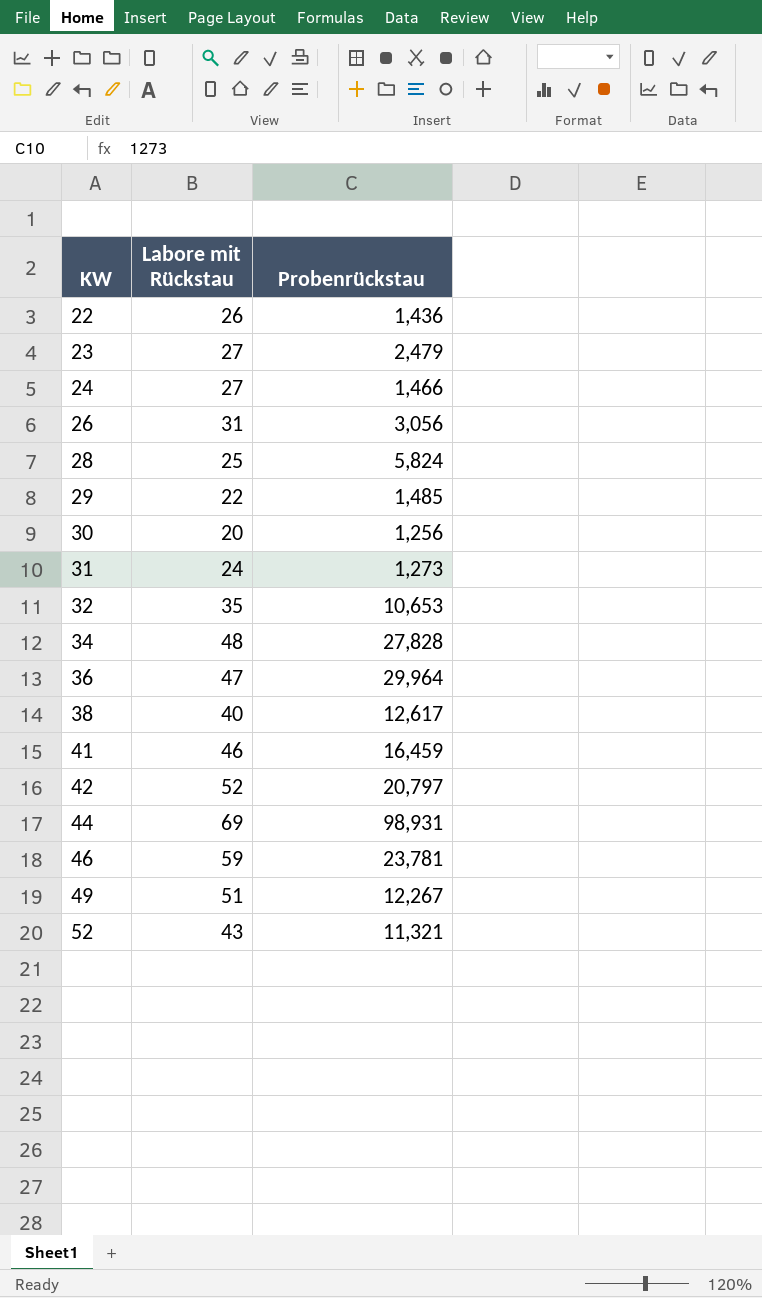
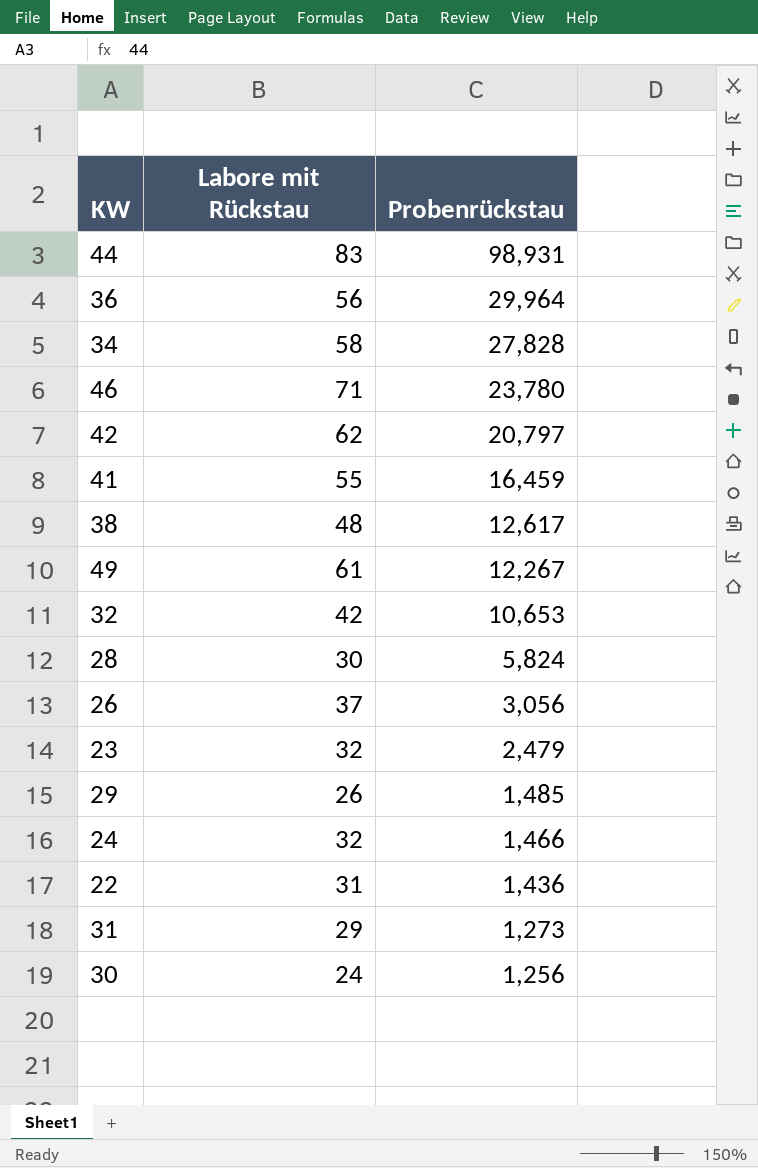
row order: KW ascending -> Probenrückstau descending
row 52: 43 | 11,321 -> none
44 | Labore mit Rückstau: 69 -> 83
36 | Labore mit Rückstau: 47 -> 56
34 | Labore mit Rückstau: 48 -> 58
46 | Labore mit Rückstau: 59 -> 71
46 | Probenrückstau: 23,781 -> 23,780
42 | Labore mit Rückstau: 52 -> 62
41 | Labore mit Rückstau: 46 -> 55
38 | Labore mit Rückstau: 40 -> 48
49 | Labore mit Rückstau: 51 -> 61
32 | Labore mit Rückstau: 35 -> 42
28 | Labore mit Rückstau: 25 -> 30
26 | Labore mit Rückstau: 31 -> 37
23 | Labore mit Rückstau: 27 -> 32
29 | Labore mit Rückstau: 22 -> 26
24 | Labore mit Rückstau: 27 -> 32
22 | Labore mit Rückstau: 26 -> 31
31 | Labore mit Rückstau: 24 -> 29
30 | Labore mit Rückstau: 20 -> 24

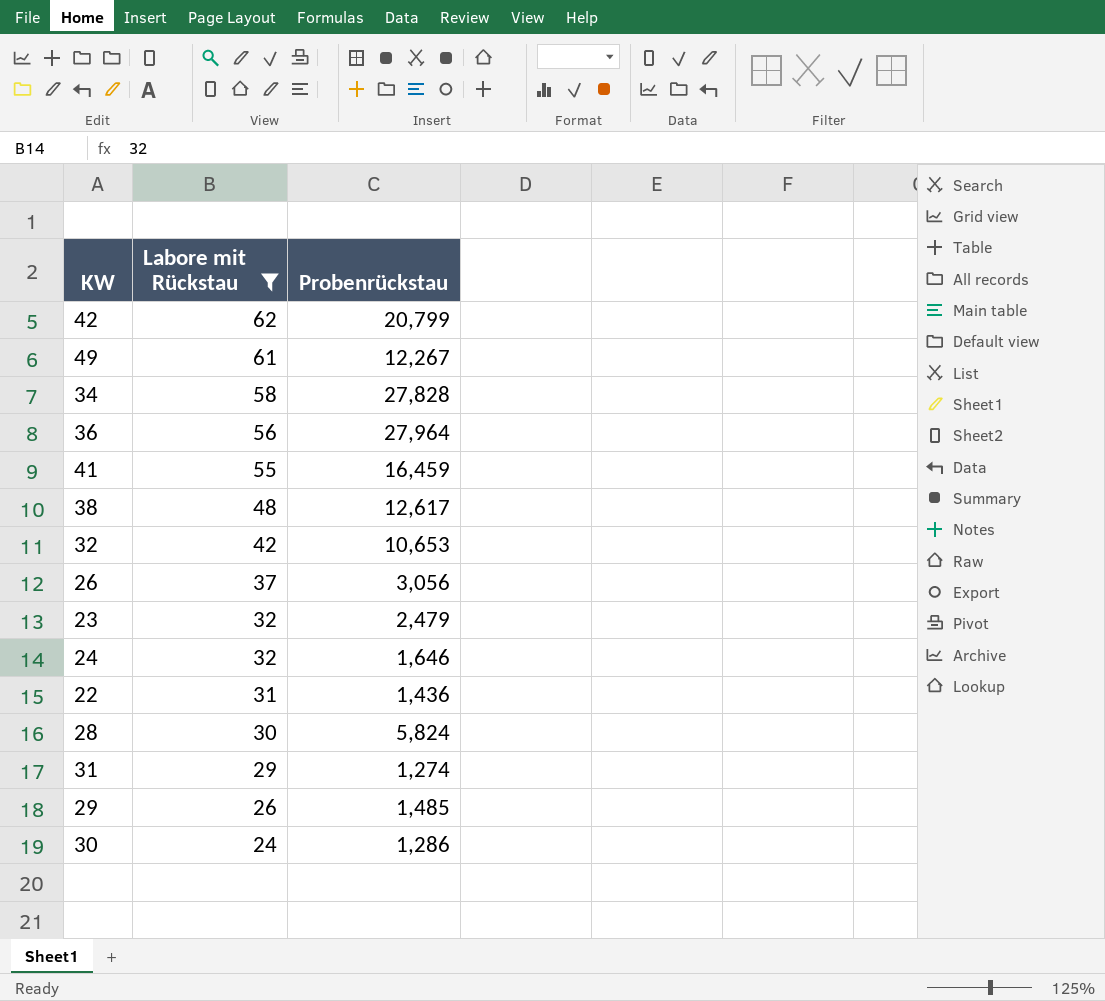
filter: none -> Labore mit Rückstau <= 62
row order: Probenrückstau descending -> Labore mit Rückstau descending
42 | Probenrückstau: 20,797 -> 20,799
36 | Probenrückstau: 29,964 -> 27,964
24 | Probenrückstau: 1,466 -> 1,646
31 | Probenrückstau: 1,273 -> 1,274
30 | Probenrückstau: 1,256 -> 1,286

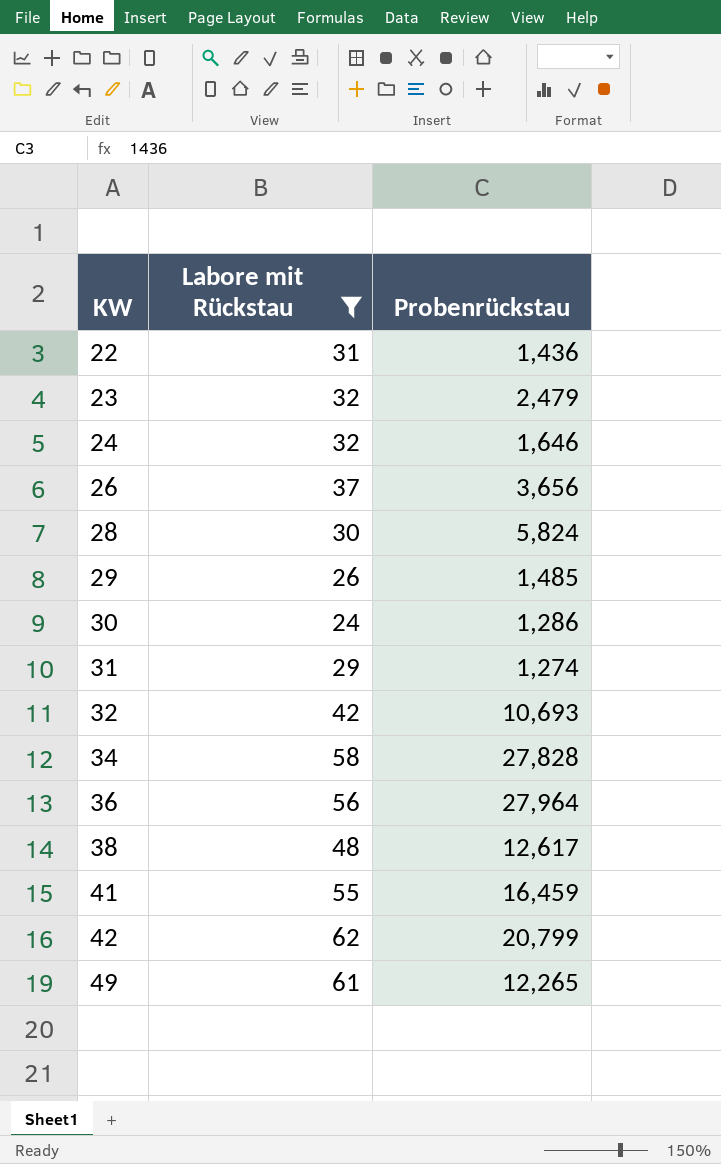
row order: Labore mit Rückstau descending -> KW ascending
26 | Probenrückstau: 3,056 -> 3,656
32 | Probenrückstau: 10,653 -> 10,693
49 | Probenrückstau: 12,267 -> 12,265

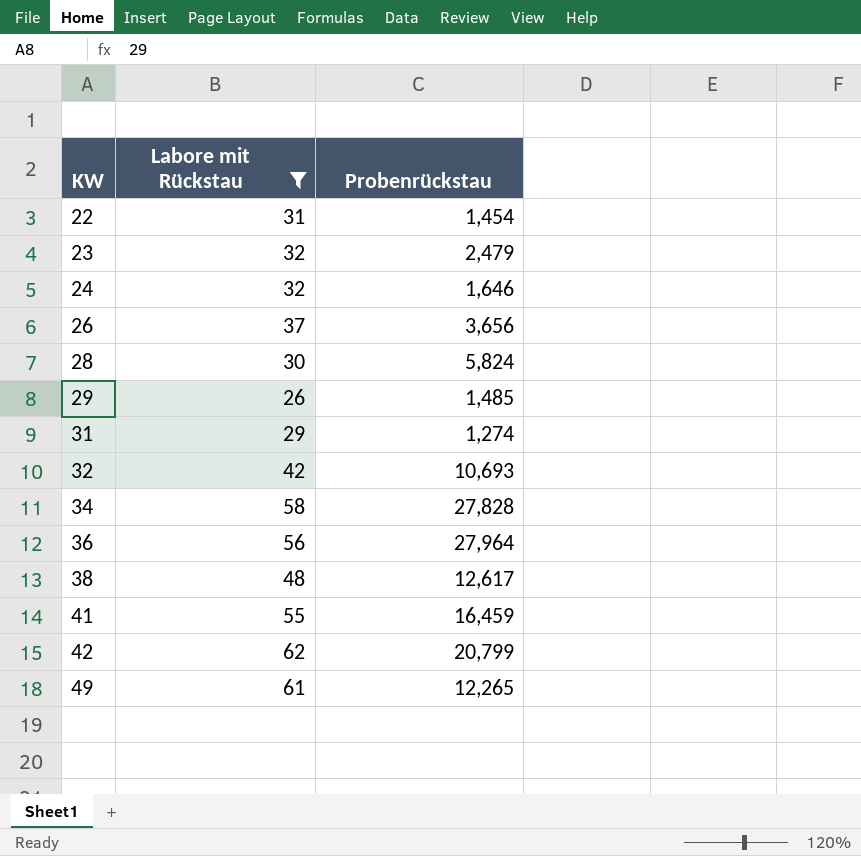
row 30: 24 | 1,286 -> none
22 | Probenrückstau: 1,436 -> 1,454

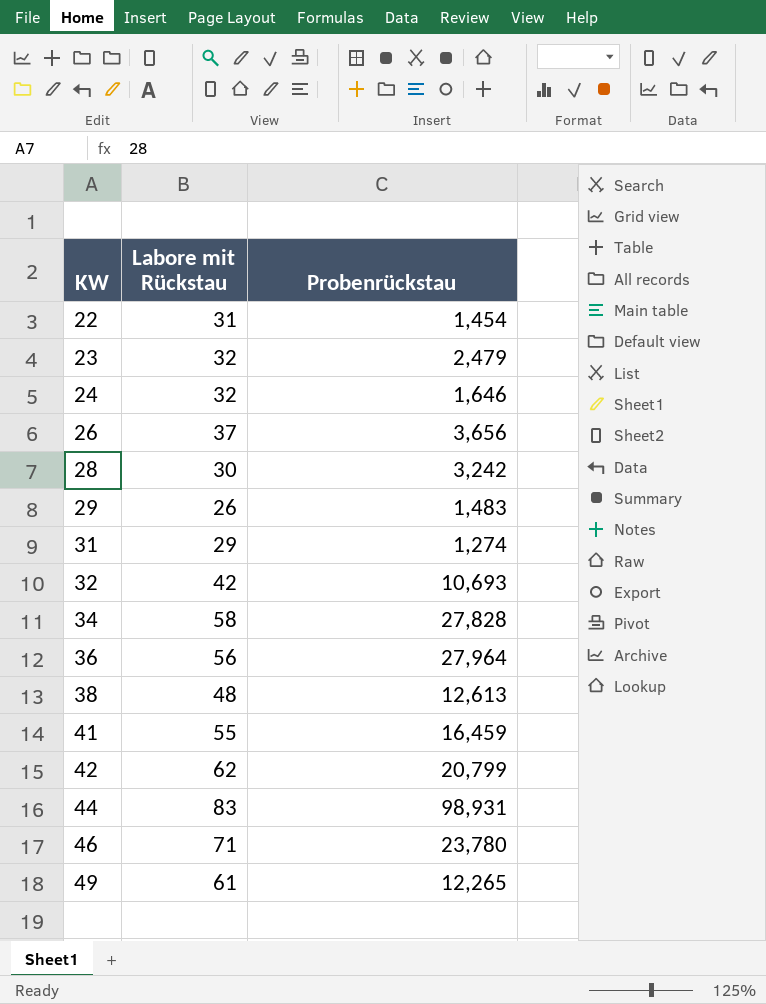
filter: Labore mit Rückstau <= 62 -> none
28 | Probenrückstau: 5,824 -> 3,242
29 | Probenrückstau: 1,485 -> 1,483
38 | Probenrückstau: 12,617 -> 12,613

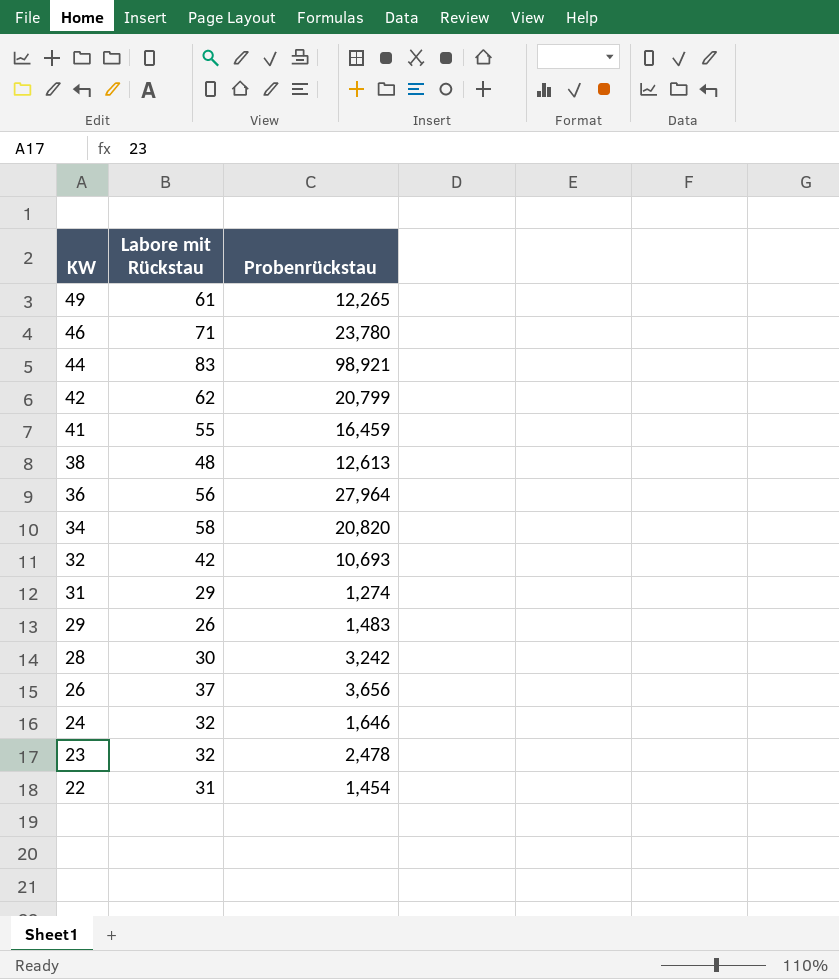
row order: KW ascending -> KW descending
44 | Probenrückstau: 98,931 -> 98,921
34 | Probenrückstau: 27,828 -> 20,820
23 | Probenrückstau: 2,479 -> 2,478

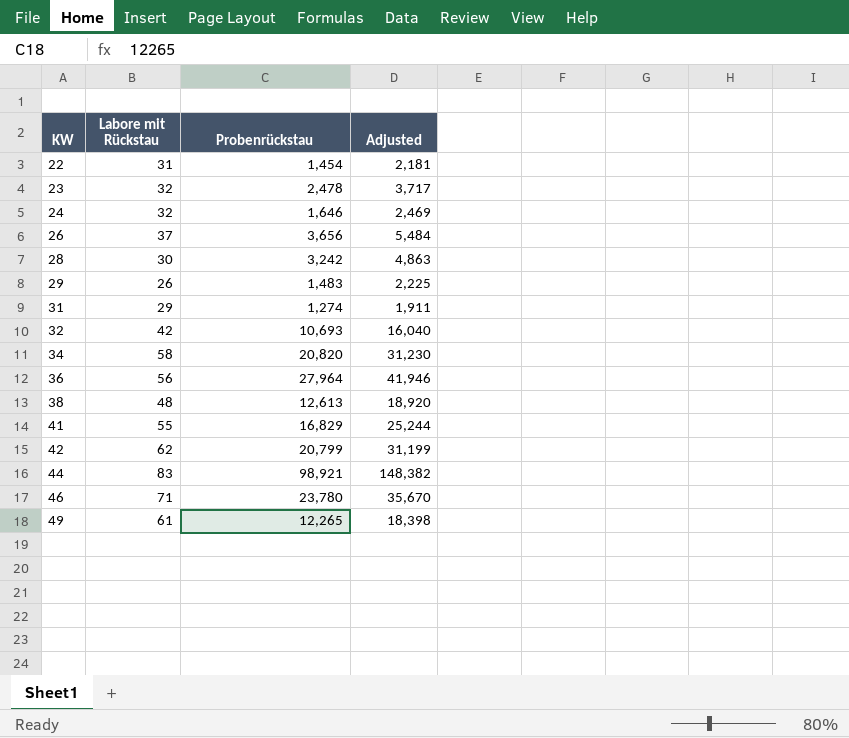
row order: KW descending -> KW ascending
column Adjusted | formula: none -> [Probenrückstau] * 1.5
41 | Probenrückstau: 16,459 -> 16,829

